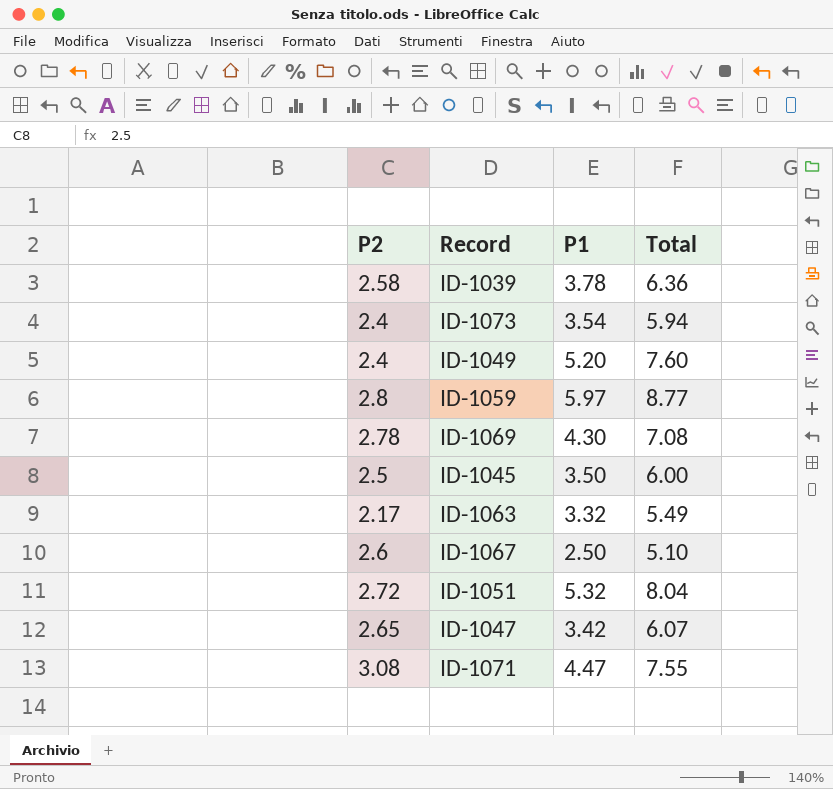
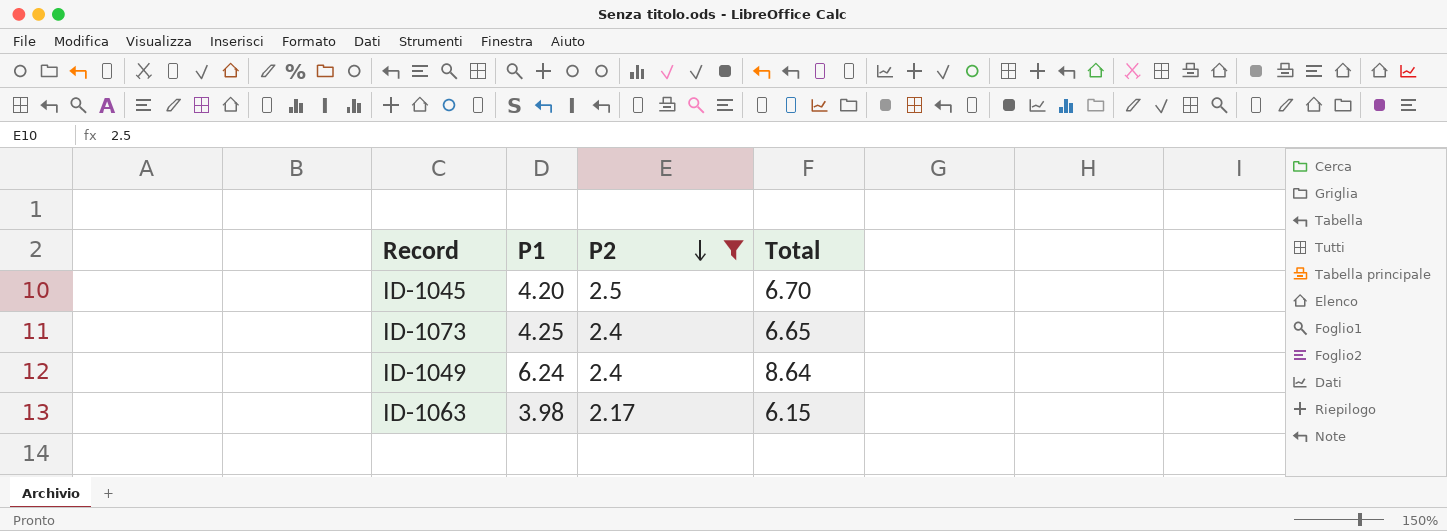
filter: none -> P2 <= 2.5
row order: none -> P2 descending
column P2 | position: 1 -> 3
ID-1045 | P1: 3.50 -> 4.20
ID-1045 | Total: 6.00 -> 6.70
ID-1073 | P1: 3.54 -> 4.25
ID-1073 | Total: 5.94 -> 6.65
ID-1049 | P1: 5.20 -> 6.24
ID-1049 | Total: 7.60 -> 8.64
ID-1063 | P1: 3.32 -> 3.98
ID-1063 | Total: 5.49 -> 6.15

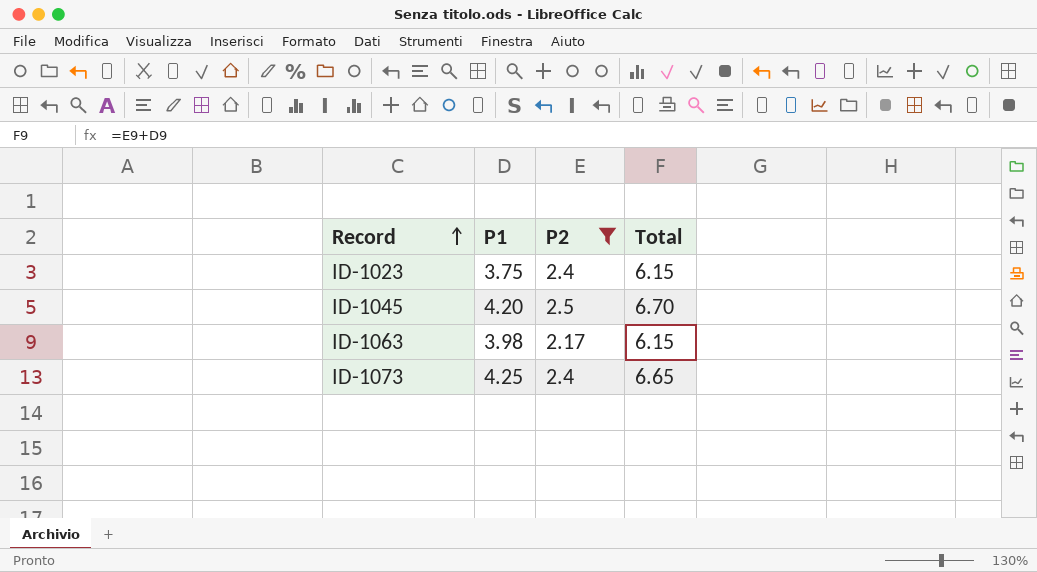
row order: P2 descending -> Record ascending
row ID-1049: 6.24 | 2.4 | 8.64 -> none
row ID-1023: none -> 3.75 | 2.4 | 6.15

